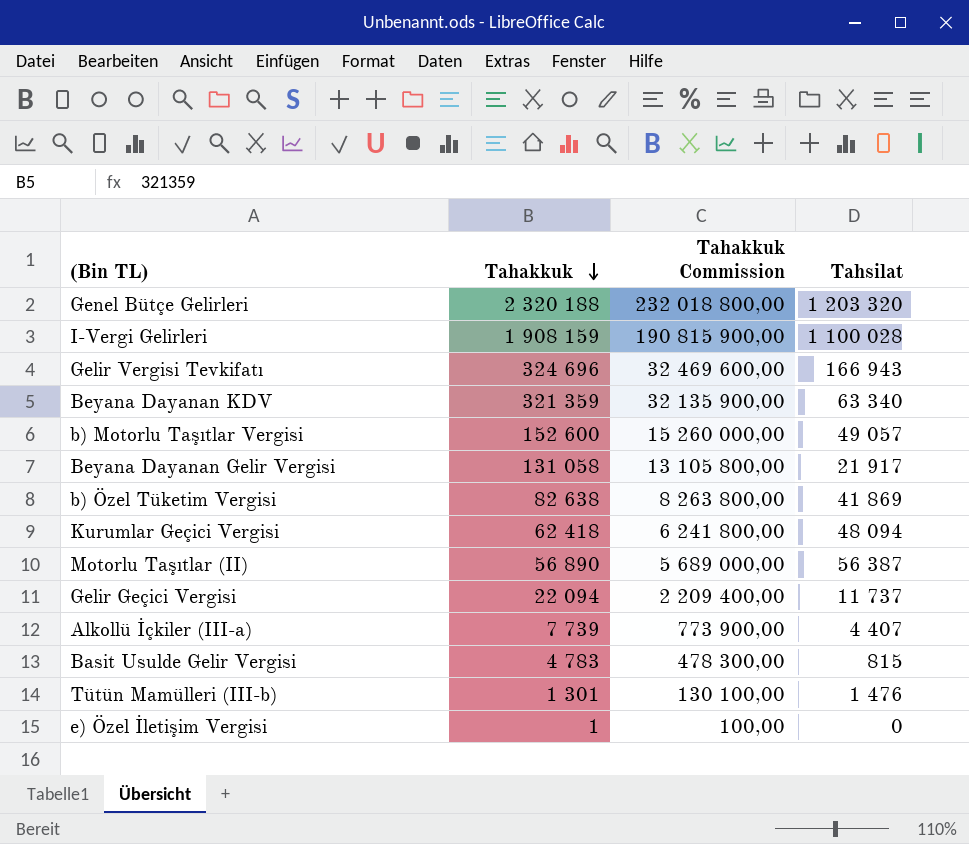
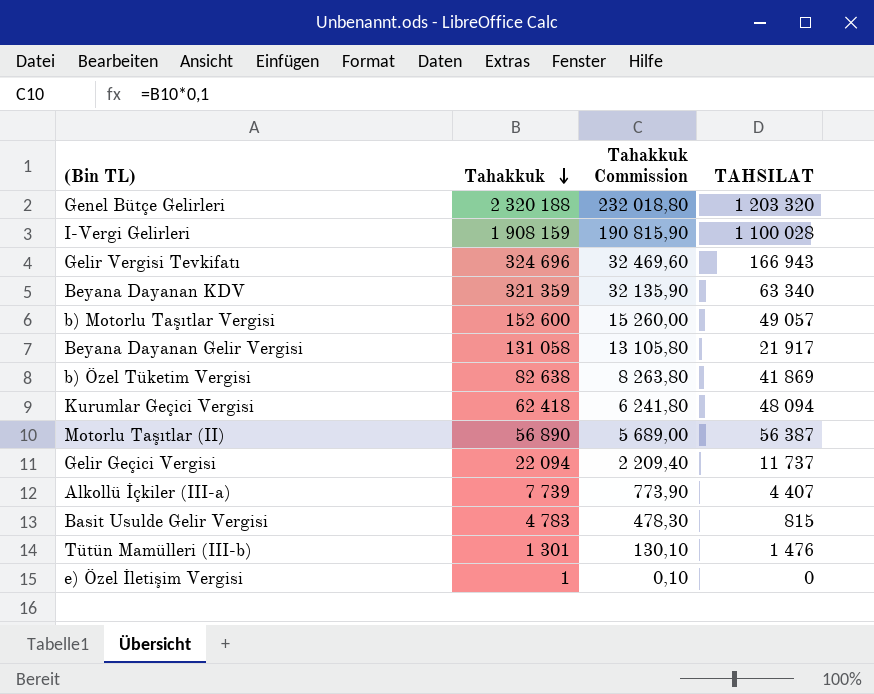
column Tahakkuk Commission | formula: [Tahakkuk] * 100 -> [Tahakkuk] * 0,1
column name: Tahsilat -> TAHSILAT

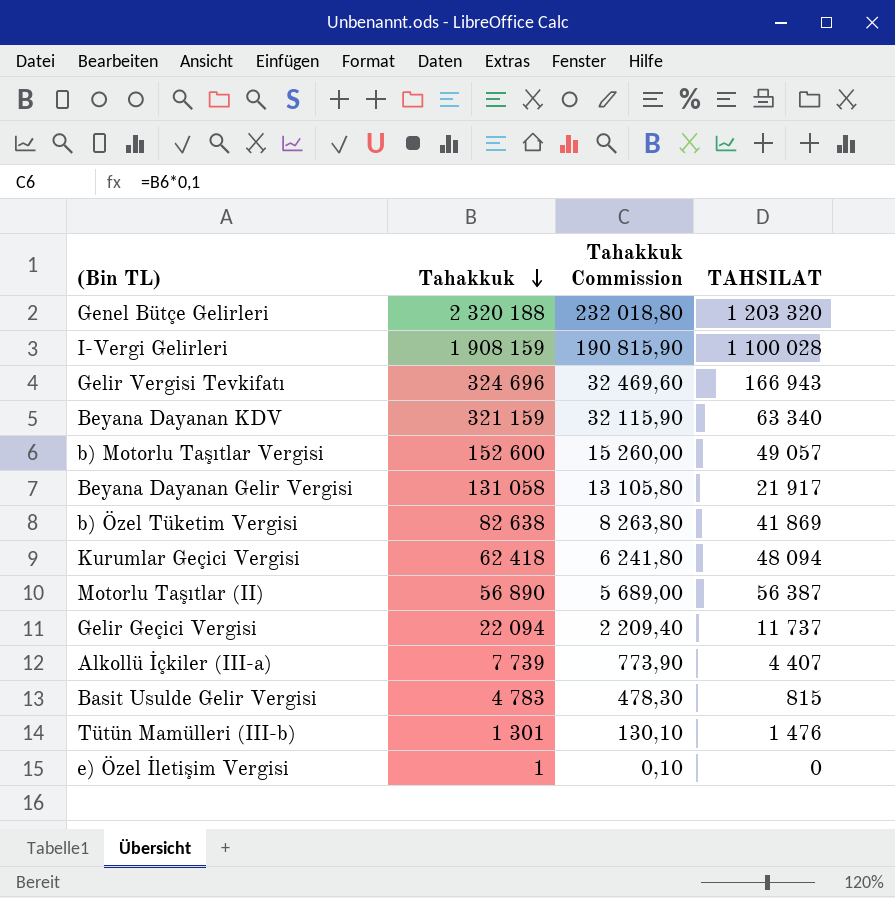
Beyana Dayanan KDV | Tahakkuk: 321 359 -> 321 159
Beyana Dayanan KDV | Tahakkuk Commission: 32 135,90 -> 32 115,90

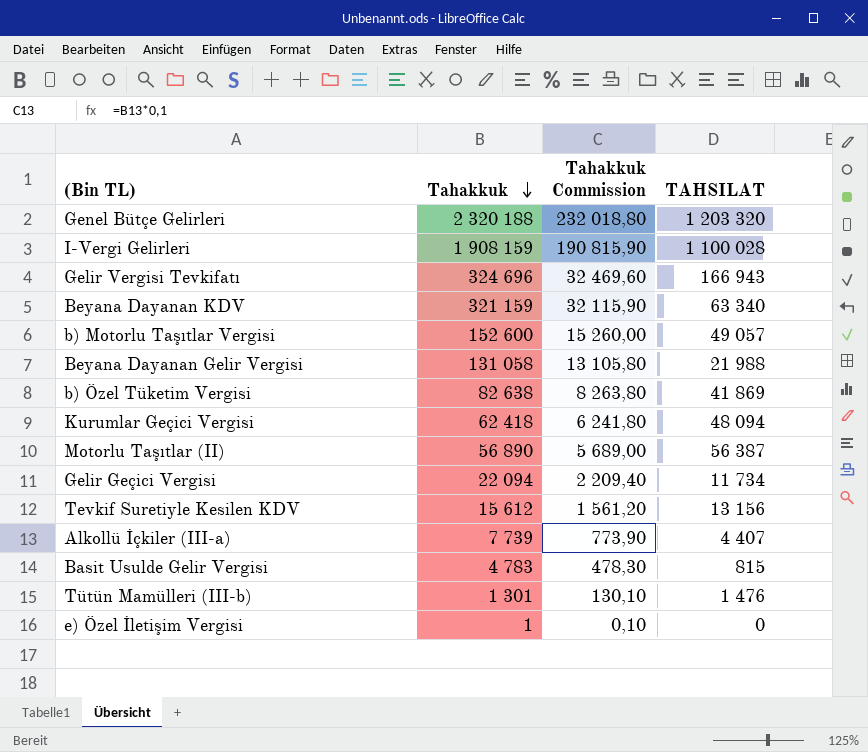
Beyana Dayanan Gelir Vergisi | TAHSILAT: 21 917 -> 21 988
Gelir Geçici Vergisi | TAHSILAT: 11 737 -> 11 734
row Tevkif Suretiyle Kesilen KDV: none -> 15 612 | 1 561,20 | 13 156

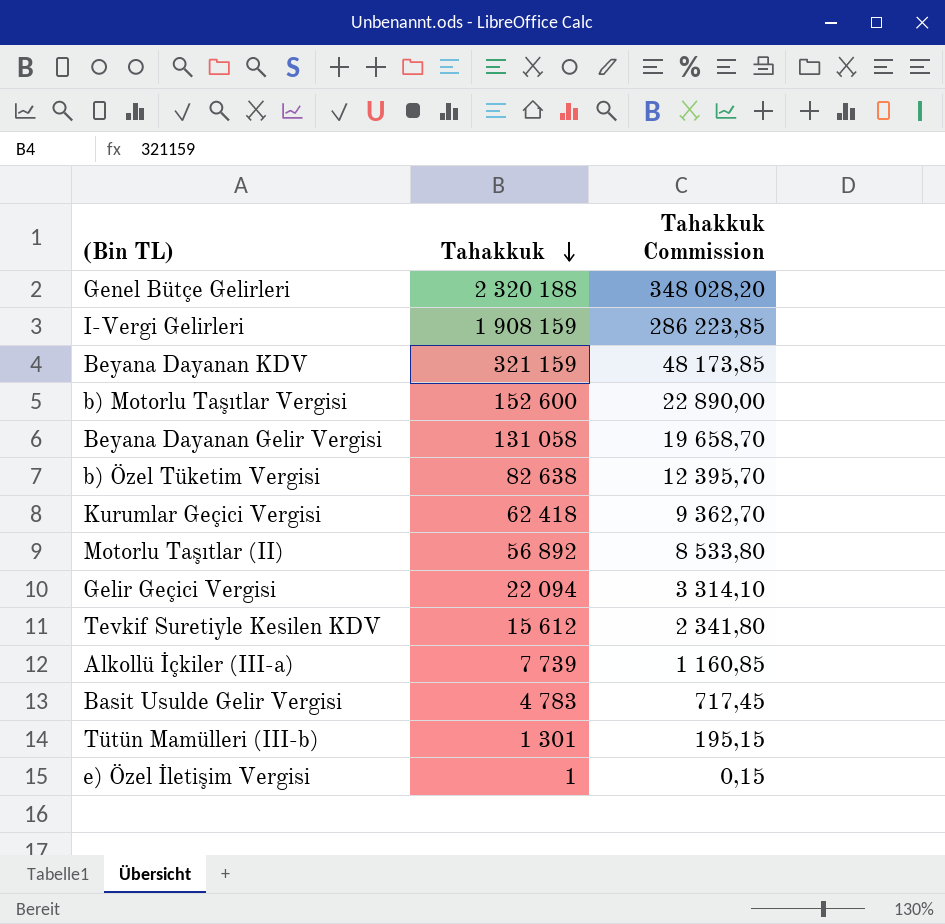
column TAHSILAT | position: 4 -> none
column Tahakkuk Commission | formula: [Tahakkuk] * 0,1 -> [Tahakkuk] * 0,15
row Gelir Vergisi Tevkifatı: 324 696 | 32 469,60 | 166 943 -> none
Motorlu Taşıtlar (II) | Tahakkuk: 56 890 -> 56 892

